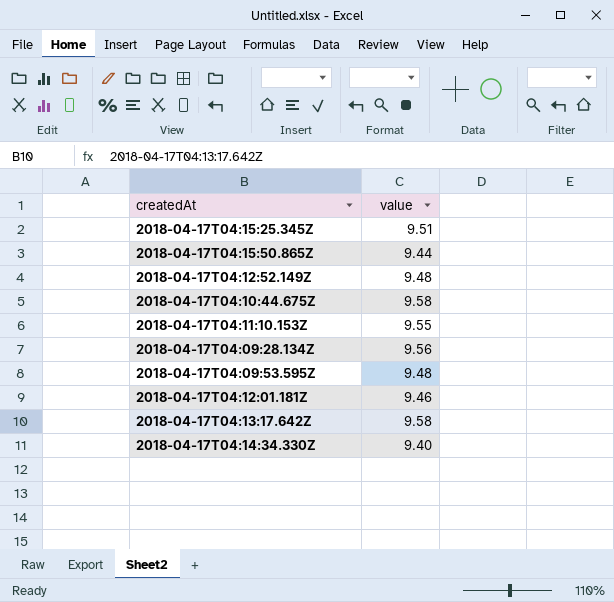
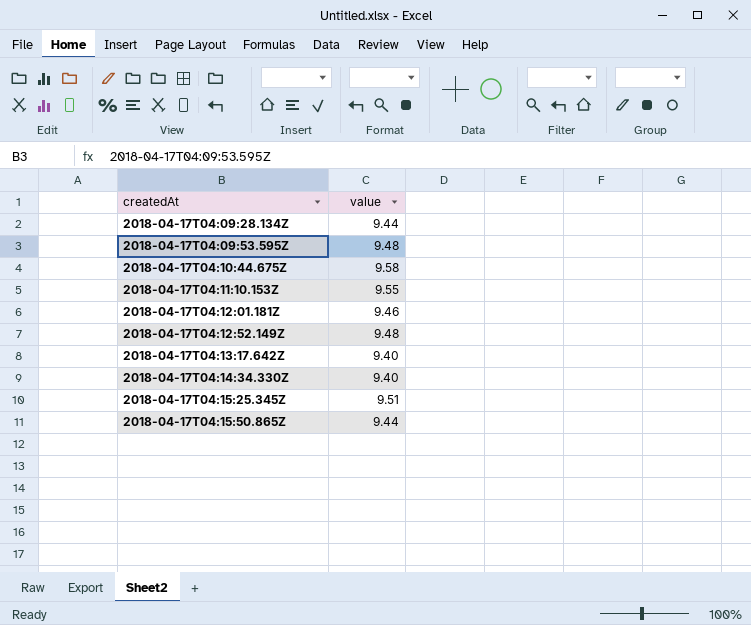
row order: none -> createdAt ascending
2018-04-17T04:09:28.134Z | value: 9.56 -> 9.44
2018-04-17T04:13:17.642Z | value: 9.58 -> 9.40

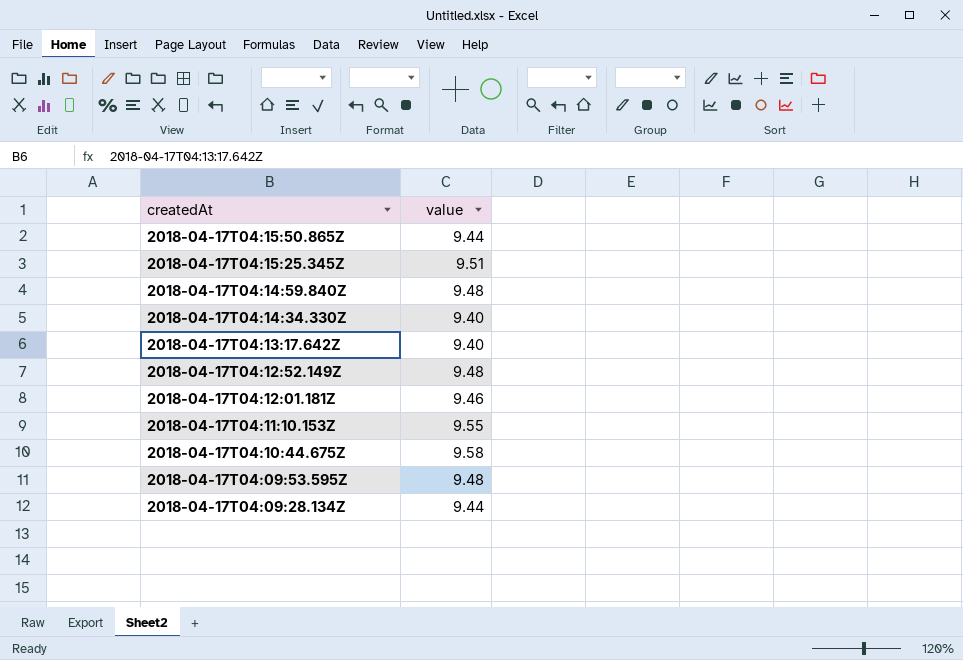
row order: createdAt ascending -> createdAt descending
row 2018-04-17T04:14:59.840Z: none -> 9.48

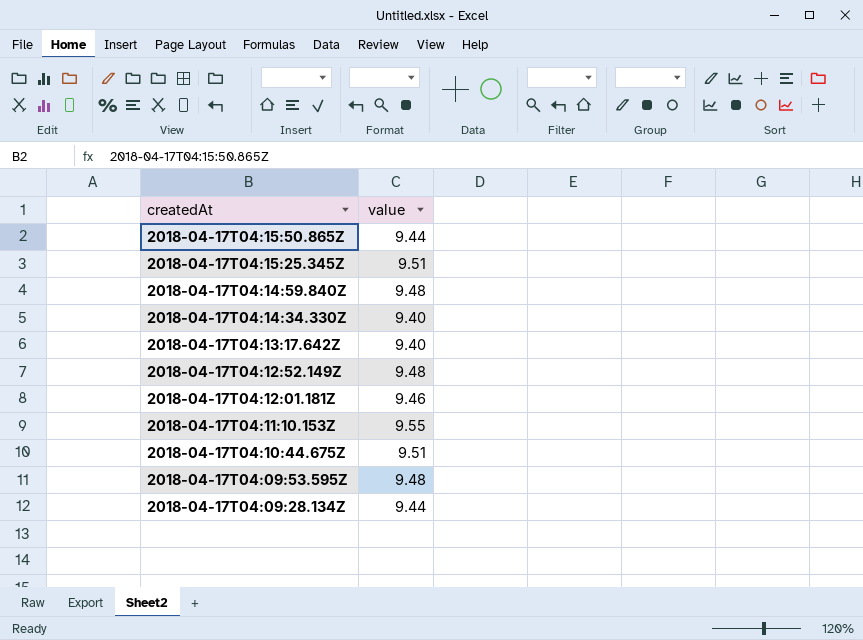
2018-04-17T04:10:44.675Z | value: 9.58 -> 9.51

